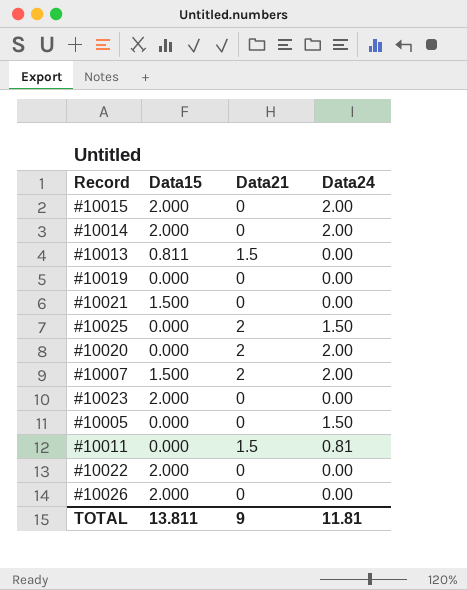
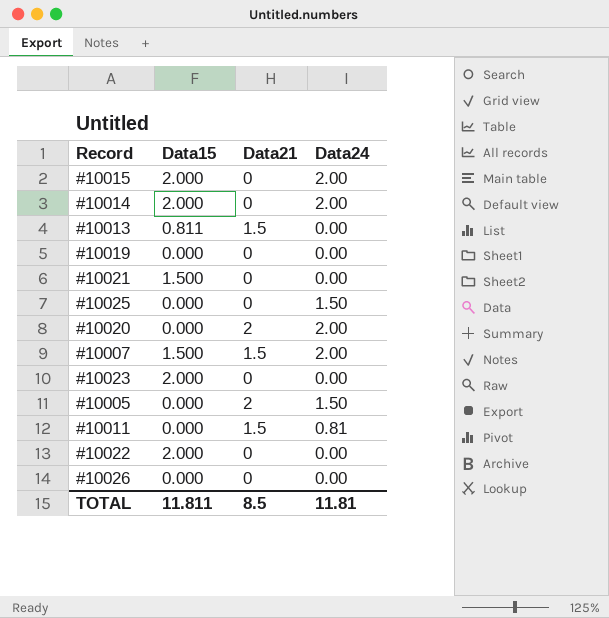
#10025 | Data21: 2 -> 0
#10007 | Data21: 2 -> 1.5
#10005 | Data21: 0 -> 2
#10026 | Data15: 2.000 -> 0.000
TOTAL | Data15: 13.811 -> 11.811
TOTAL | Data21: 9 -> 8.5

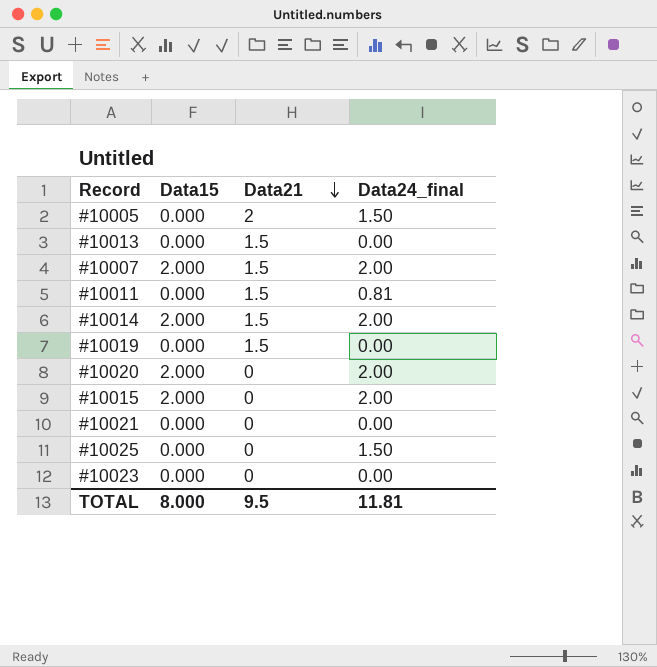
row order: none -> Data21 descending
column name: Data24 -> Data24_final
row #10022: 2.000 | 0 | 0.00 -> none
row #10026: 0.000 | 0 | 0.00 -> none
#10013 | Data15: 0.811 -> 0.000
#10007 | Data15: 1.500 -> 2.000
#10014 | Data21: 0 -> 1.5
#10019 | Data21: 0 -> 1.5
#10020 | Data15: 0.000 -> 2.000
#10020 | Data21: 2 -> 0
#10021 | Data15: 1.500 -> 0.000
#10023 | Data15: 2.000 -> 0.000
TOTAL | Data15: 11.811 -> 8.000
TOTAL | Data21: 8.5 -> 9.5

